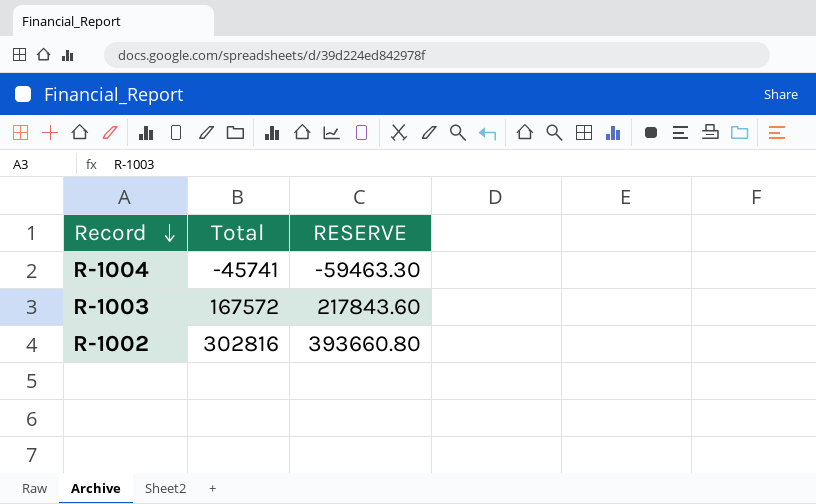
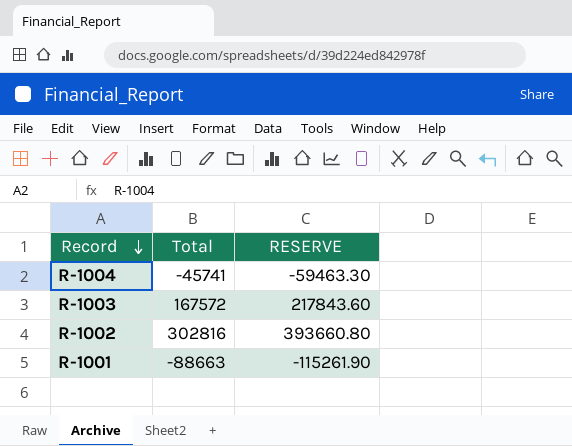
row R-1001: none -> -88663 | -115261.90

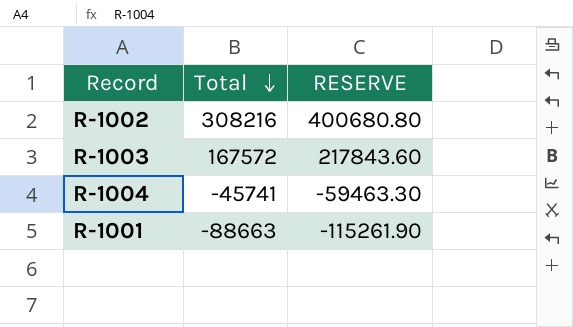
row order: Record descending -> Total descending
R-1002 | Total: 302816 -> 308216
R-1002 | RESERVE: 393660.80 -> 400680.80

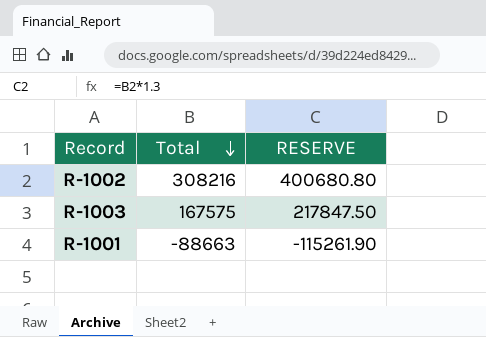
row R-1004: -45741 | -59463.30 -> none
R-1003 | Total: 167572 -> 167575
R-1003 | RESERVE: 217843.60 -> 217847.50

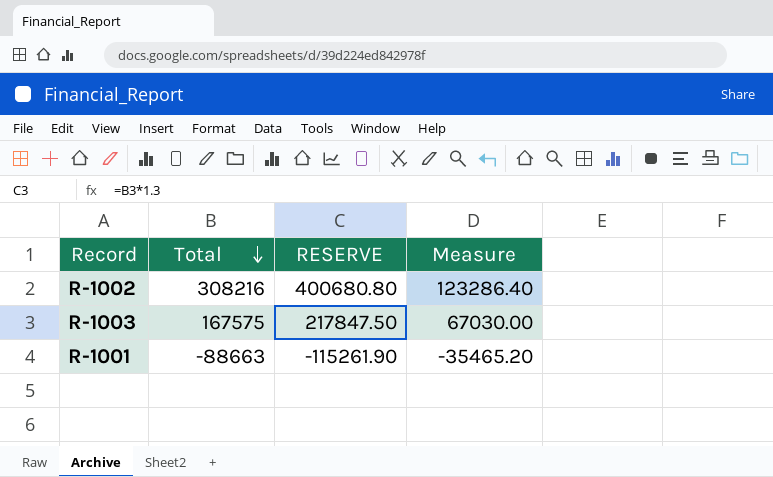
column Measure | formula: none -> [Total] * 0.4

